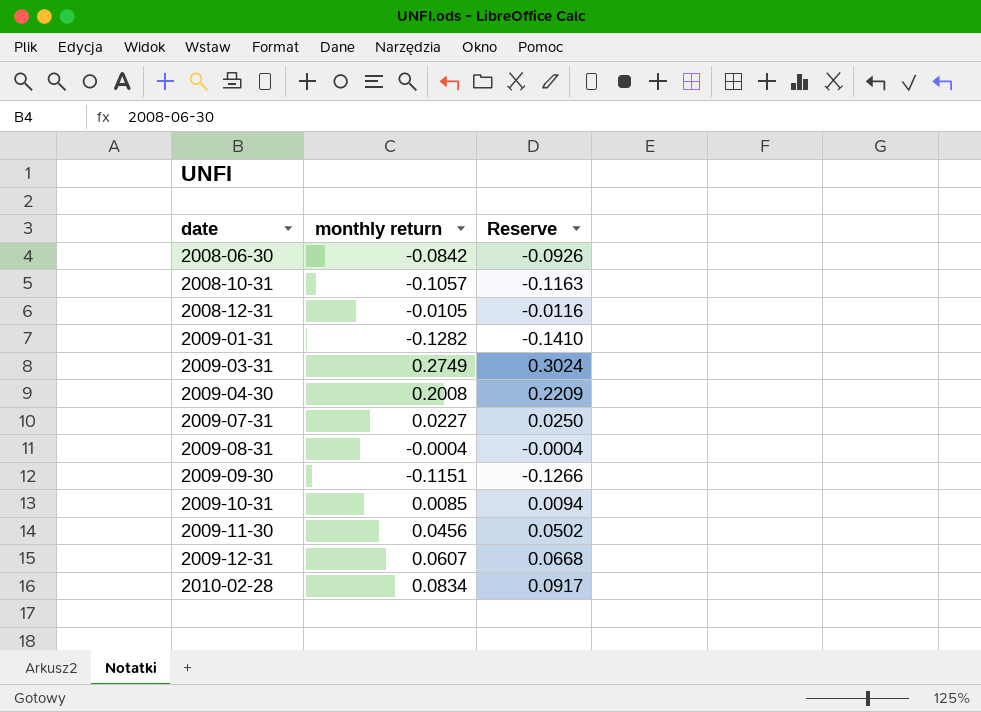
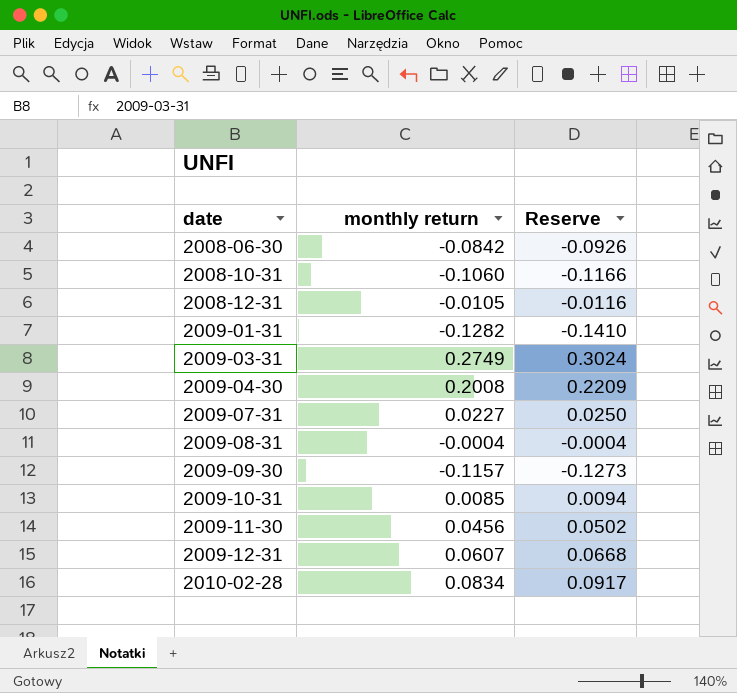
2008-10-31 | monthly return: -0.1057 -> -0.1060
2008-10-31 | Reserve: -0.1163 -> -0.1166
2009-09-30 | monthly return: -0.1151 -> -0.1157
2009-09-30 | Reserve: -0.1266 -> -0.1273

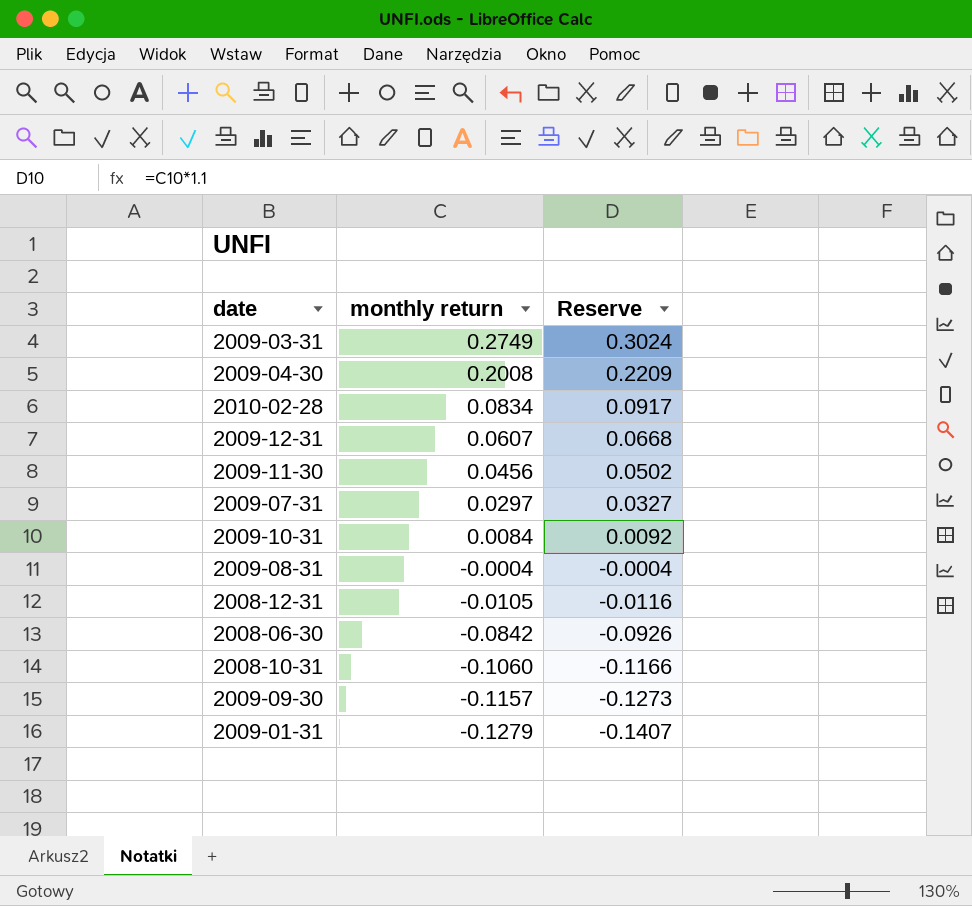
row order: date ascending -> monthly return descending
2009-07-31 | monthly return: 0.0227 -> 0.0297
2009-07-31 | Reserve: 0.0250 -> 0.0327
2009-10-31 | monthly return: 0.0085 -> 0.0084
2009-10-31 | Reserve: 0.0094 -> 0.0092
2009-01-31 | monthly return: -0.1282 -> -0.1279
2009-01-31 | Reserve: -0.1410 -> -0.1407

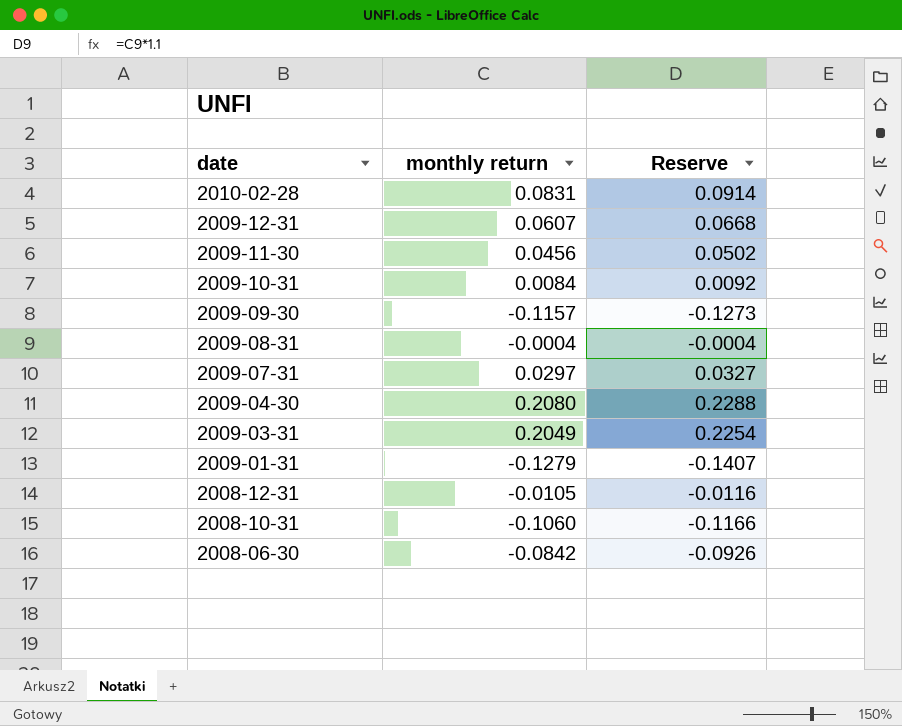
row order: monthly return descending -> date descending
2010-02-28 | monthly return: 0.0834 -> 0.0831
2010-02-28 | Reserve: 0.0917 -> 0.0914
2009-04-30 | monthly return: 0.2008 -> 0.2080
2009-04-30 | Reserve: 0.2209 -> 0.2288
2009-03-31 | monthly return: 0.2749 -> 0.2049
2009-03-31 | Reserve: 0.3024 -> 0.2254

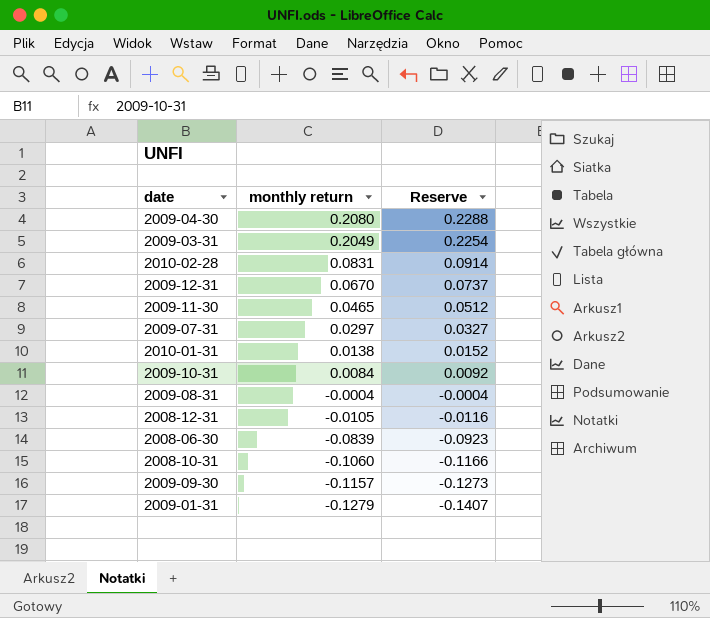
row order: date descending -> monthly return descending
2009-12-31 | monthly return: 0.0607 -> 0.0670
2009-12-31 | Reserve: 0.0668 -> 0.0737
2009-11-30 | monthly return: 0.0456 -> 0.0465
2009-11-30 | Reserve: 0.0502 -> 0.0512
row 2010-01-31: none -> 0.0138 | 0.0152
2008-06-30 | monthly return: -0.0842 -> -0.0839
2008-06-30 | Reserve: -0.0926 -> -0.0923

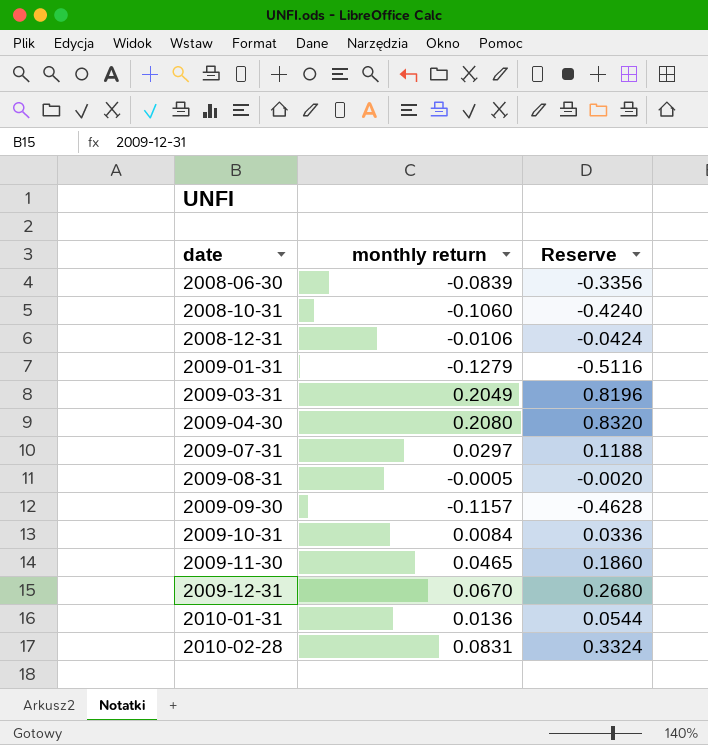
row order: monthly return descending -> date ascending
column Reserve | formula: [monthly return] * 1.1 -> [monthly return] * 4
2008-12-31 | monthly return: -0.0105 -> -0.0106
2009-08-31 | monthly return: -0.0004 -> -0.0005
2010-01-31 | monthly return: 0.0138 -> 0.0136

